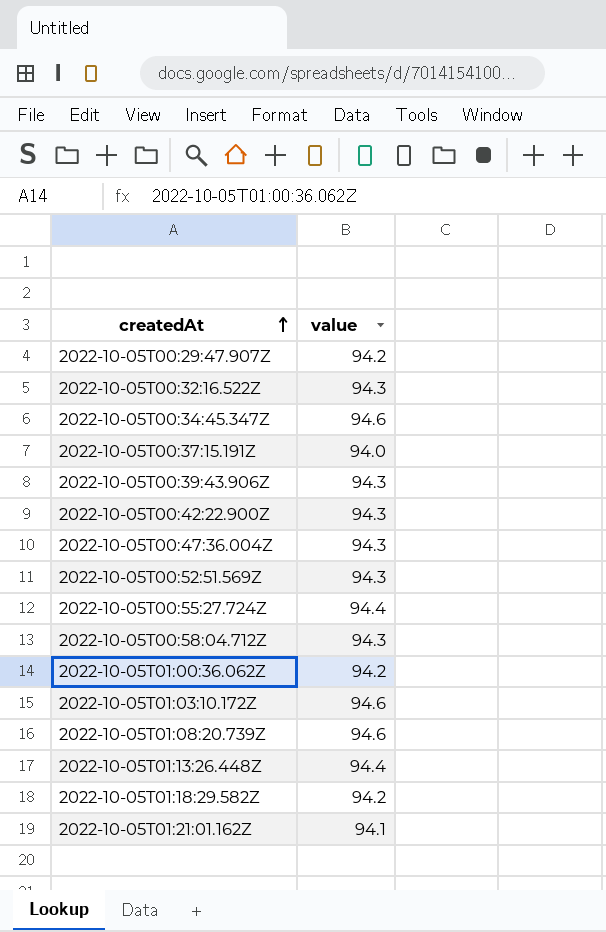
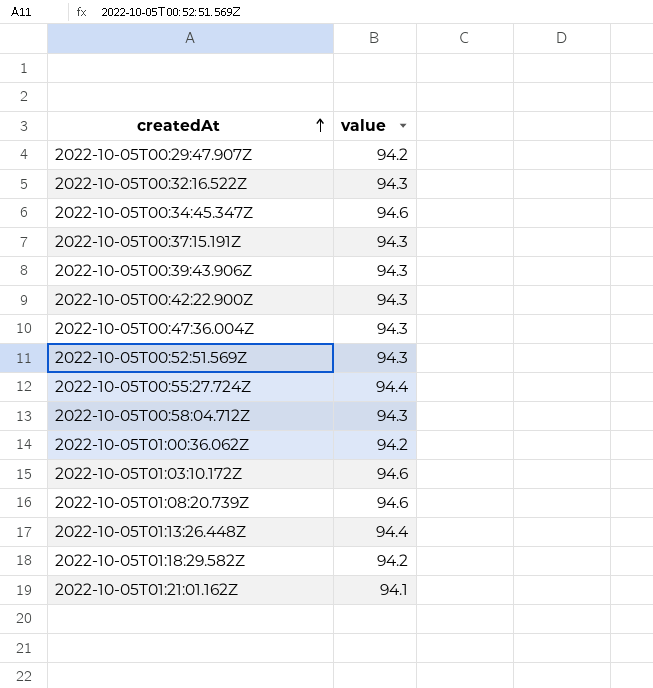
2022-10-05T00:37:15.191Z | value: 94.0 -> 94.3

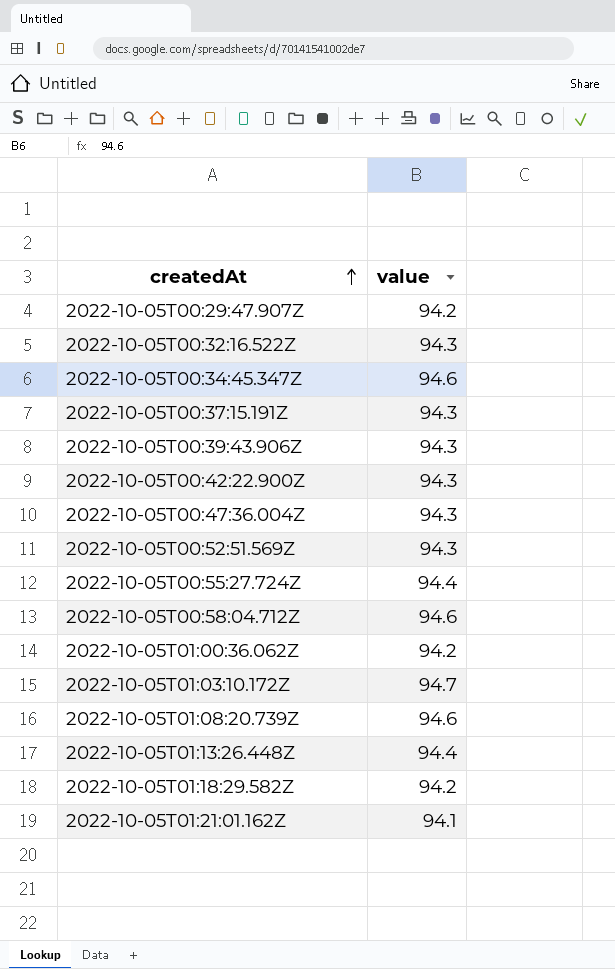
2022-10-05T00:58:04.712Z | value: 94.3 -> 94.6
2022-10-05T01:03:10.172Z | value: 94.6 -> 94.7

